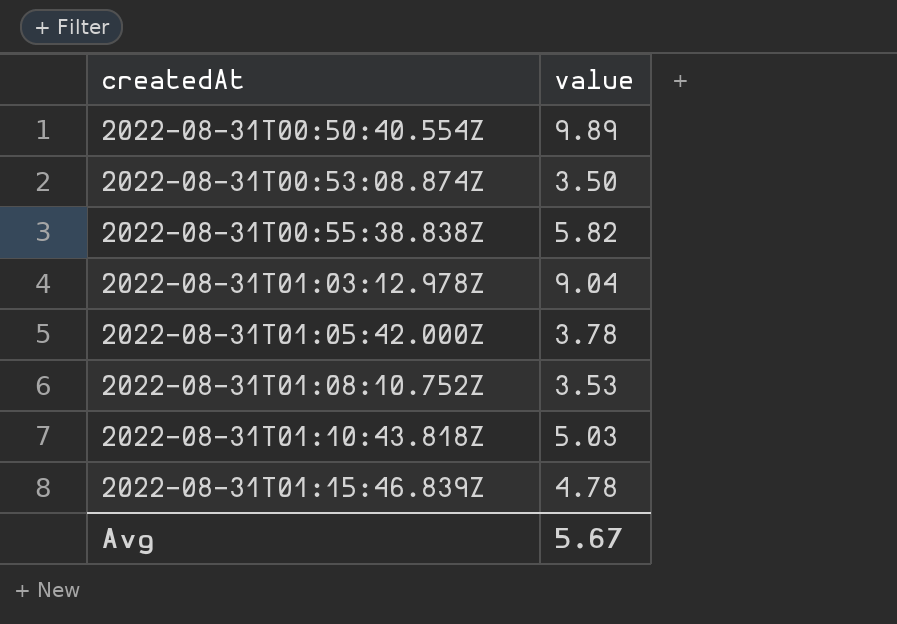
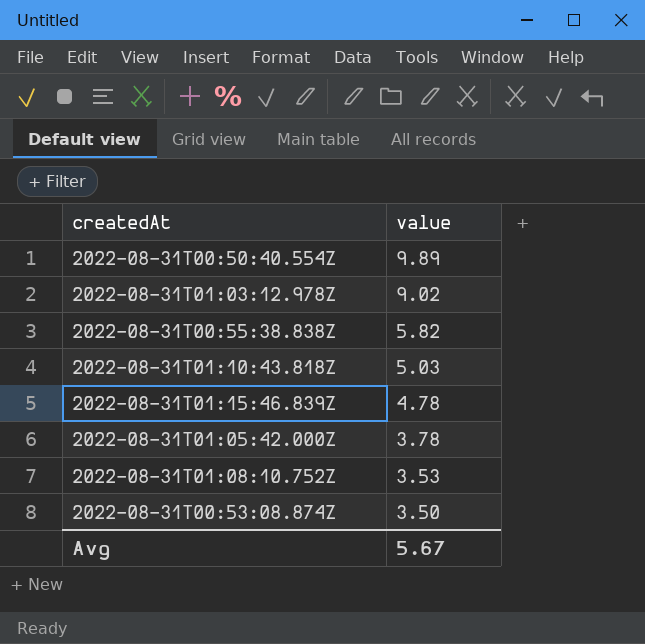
row order: createdAt ascending -> value descending
2022-08-31T01:03:12.978Z | value: 9.04 -> 9.02

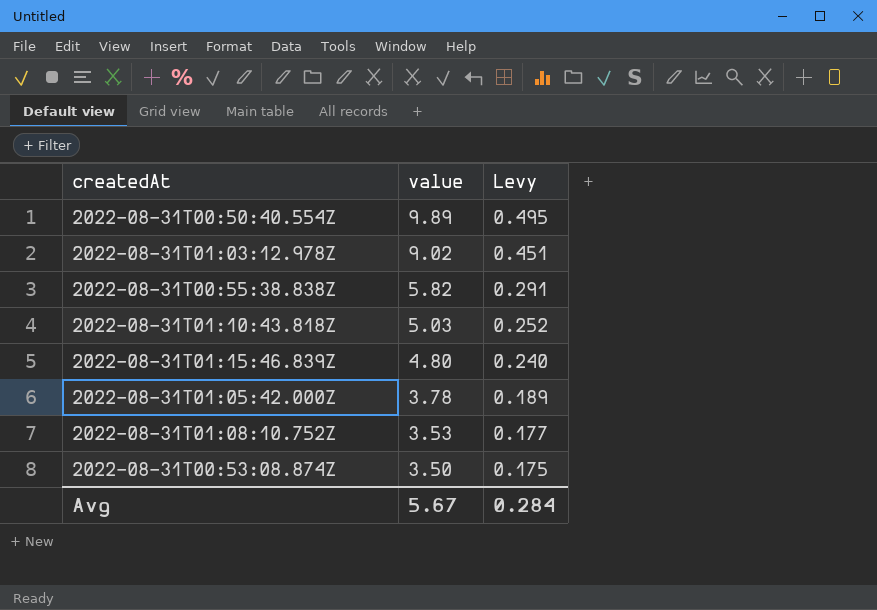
column Levy | formula: none -> [value] * 0.05
2022-08-31T01:15:46.839Z | value: 4.78 -> 4.80

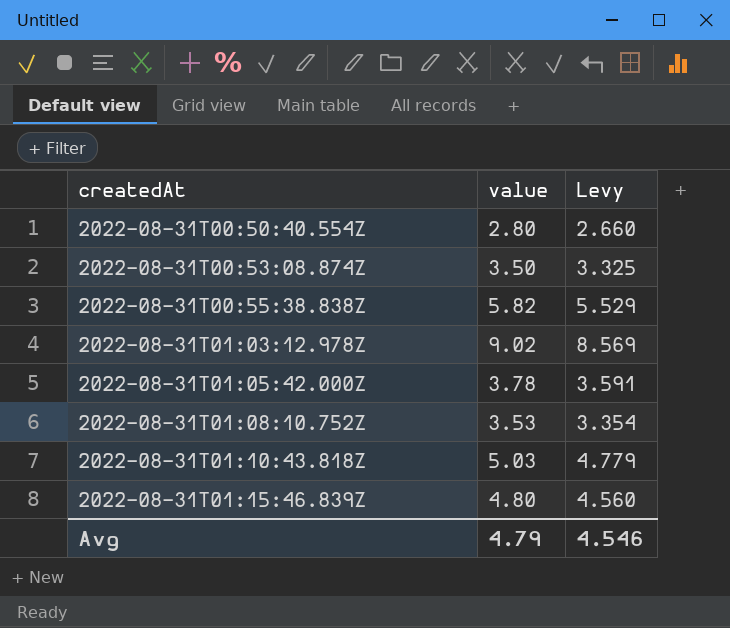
row order: value descending -> createdAt ascending
column Levy | formula: [value] * 0.05 -> [value] * 0.95
2022-08-31T00:50:40.554Z | value: 9.89 -> 2.80
Avg | value: 5.67 -> 4.79
Avg | Levy: 0.284 -> 4.546

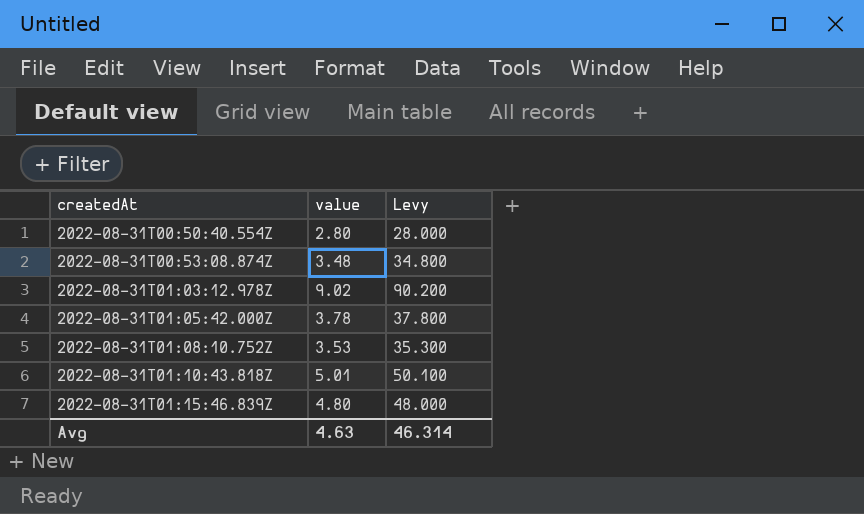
column Levy | formula: [value] * 0.95 -> [value] * 10
row 2022-08-31T00:55:38.838Z: 5.82 | 5.529 -> none
2022-08-31T00:53:08.874Z | value: 3.50 -> 3.48
2022-08-31T01:10:43.818Z | value: 5.03 -> 5.01
Avg | value: 4.79 -> 4.63
Avg | Levy: 4.546 -> 46.314

